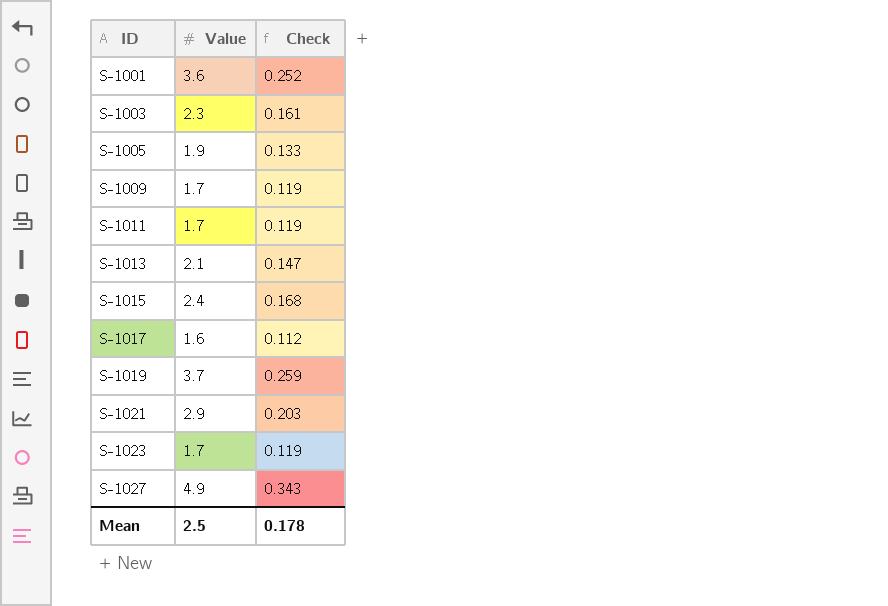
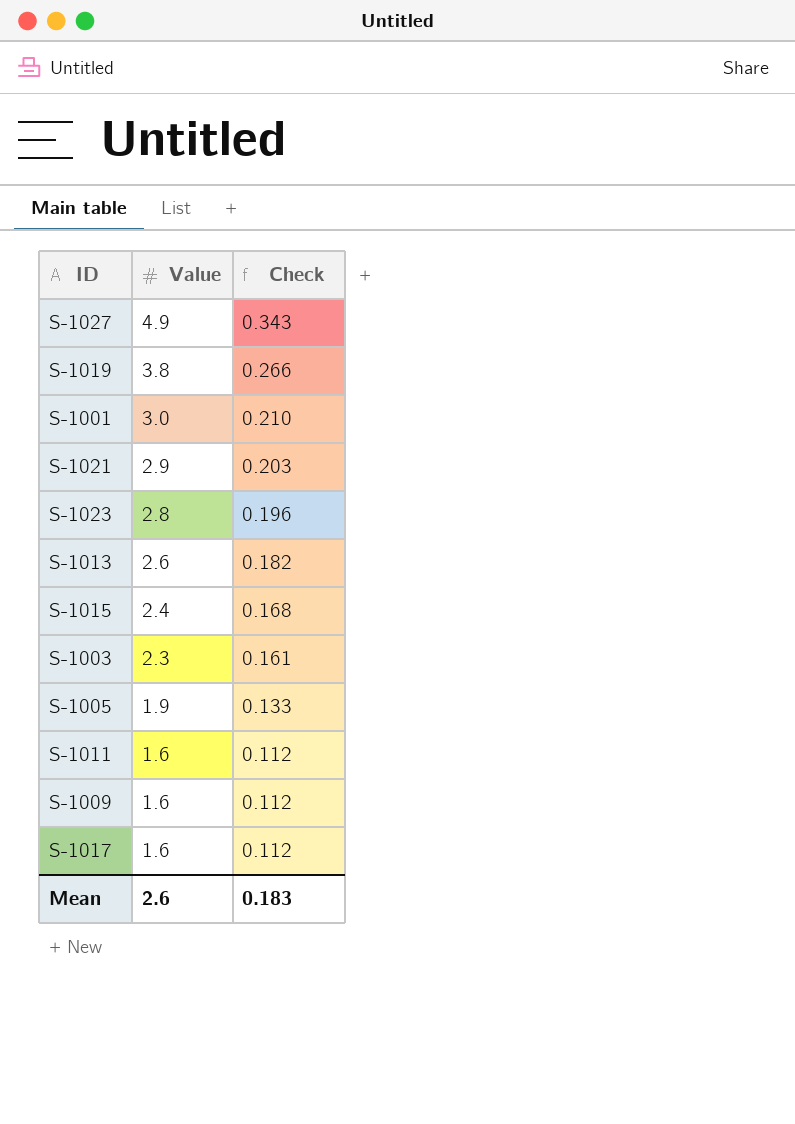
row order: ID ascending -> Value descending
S-1019 | Value: 3.7 -> 3.8
S-1019 | Check: 0.259 -> 0.266
S-1001 | Value: 3.6 -> 3.0
S-1001 | Check: 0.252 -> 0.210
S-1023 | Value: 1.7 -> 2.8
S-1023 | Check: 0.119 -> 0.196
S-1013 | Value: 2.1 -> 2.6
S-1013 | Check: 0.147 -> 0.182
S-1011 | Value: 1.7 -> 1.6
S-1011 | Check: 0.119 -> 0.112
S-1009 | Value: 1.7 -> 1.6
S-1009 | Check: 0.119 -> 0.112
Mean | Value: 2.5 -> 2.6
Mean | Check: 0.178 -> 0.183

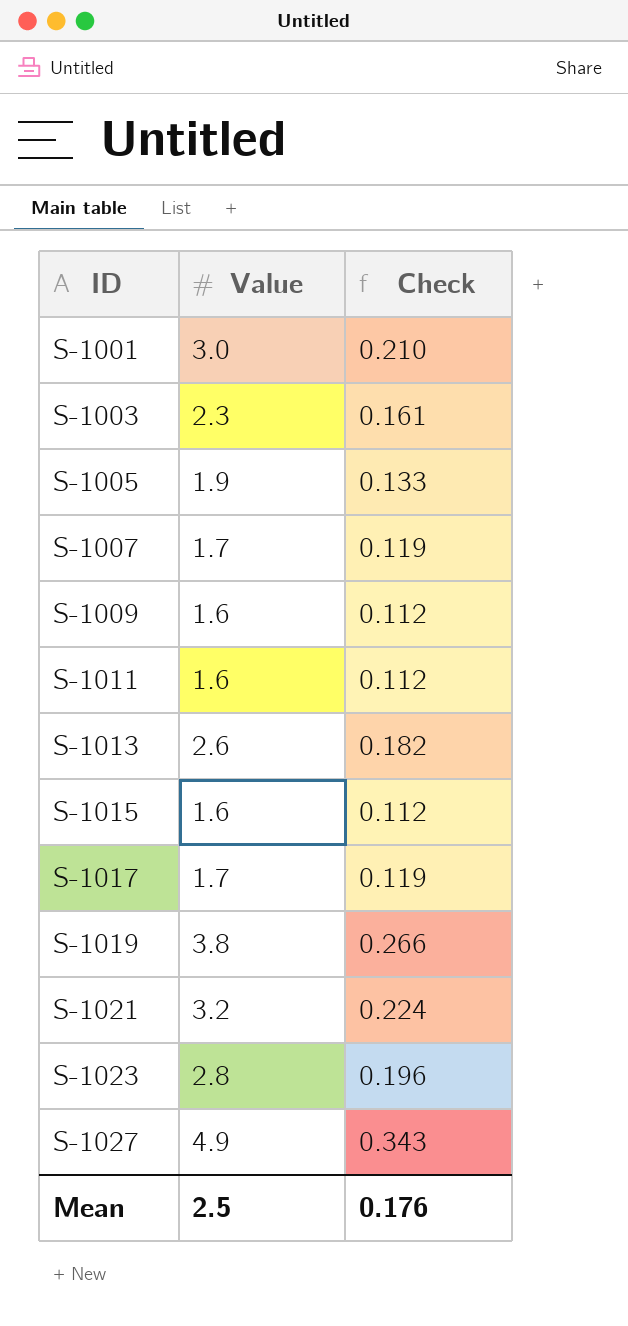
row order: Value descending -> ID ascending
row S-1007: none -> 1.7 | 0.119
S-1015 | Value: 2.4 -> 1.6
S-1015 | Check: 0.168 -> 0.112
S-1017 | Value: 1.6 -> 1.7
S-1017 | Check: 0.112 -> 0.119
S-1021 | Value: 2.9 -> 3.2
S-1021 | Check: 0.203 -> 0.224
Mean | Value: 2.6 -> 2.5
Mean | Check: 0.183 -> 0.176

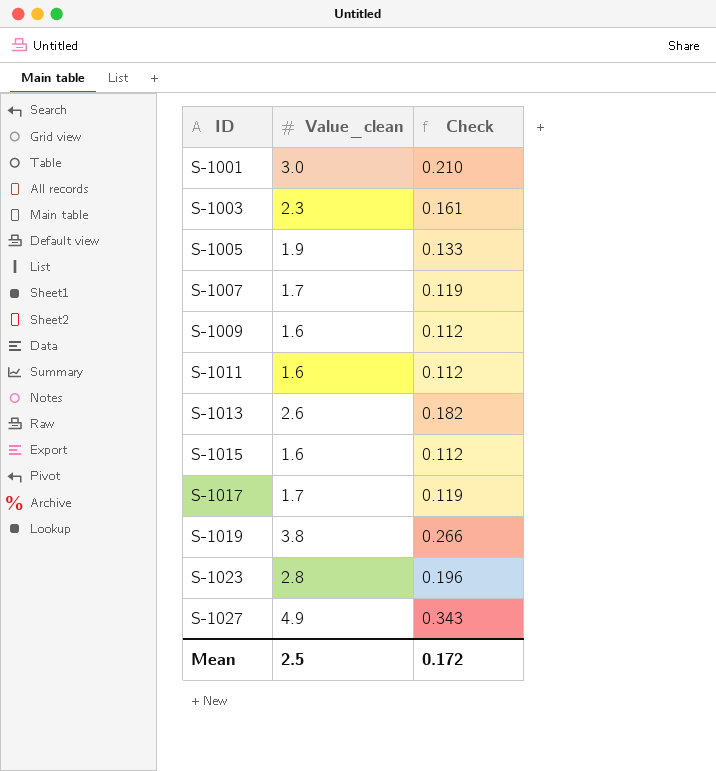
column name: Value -> Value_clean
row S-1021: 3.2 | 0.224 -> none
Mean | Check: 0.176 -> 0.172

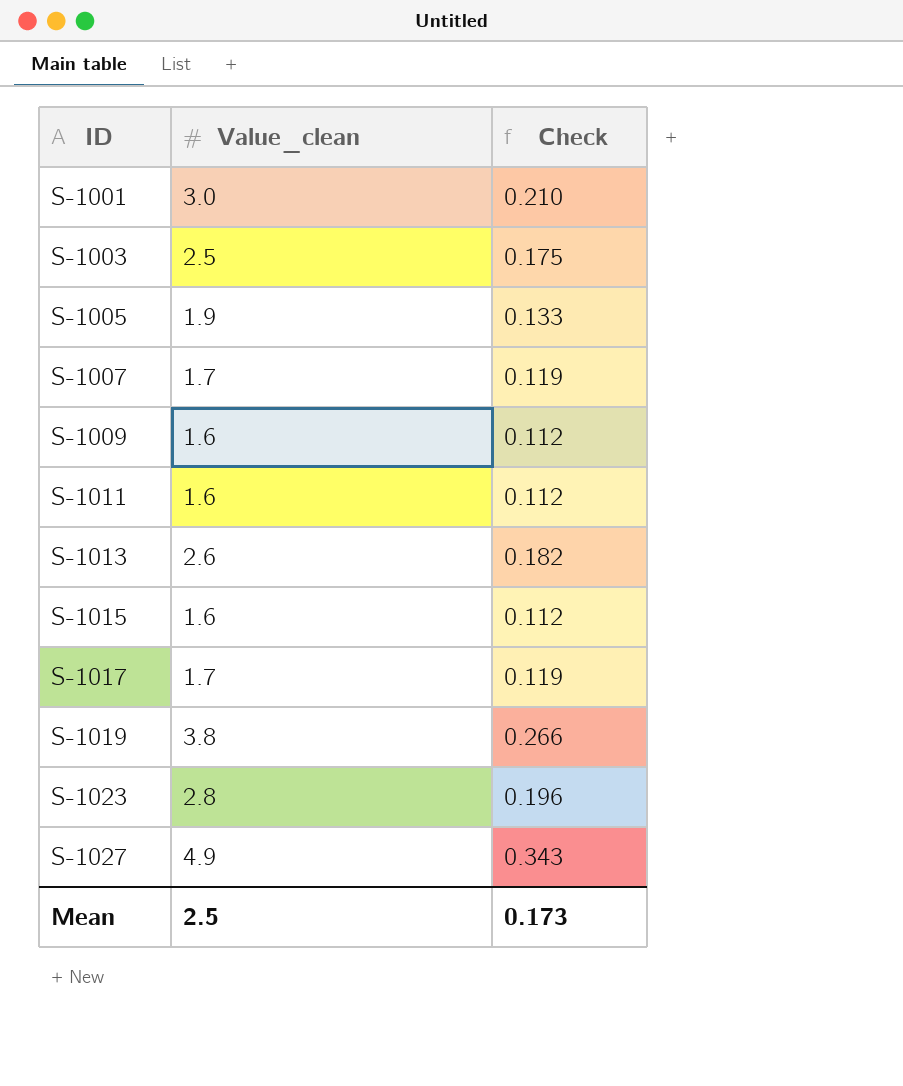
S-1003 | Value_clean: 2.3 -> 2.5
S-1003 | Check: 0.161 -> 0.175
Mean | Check: 0.172 -> 0.173

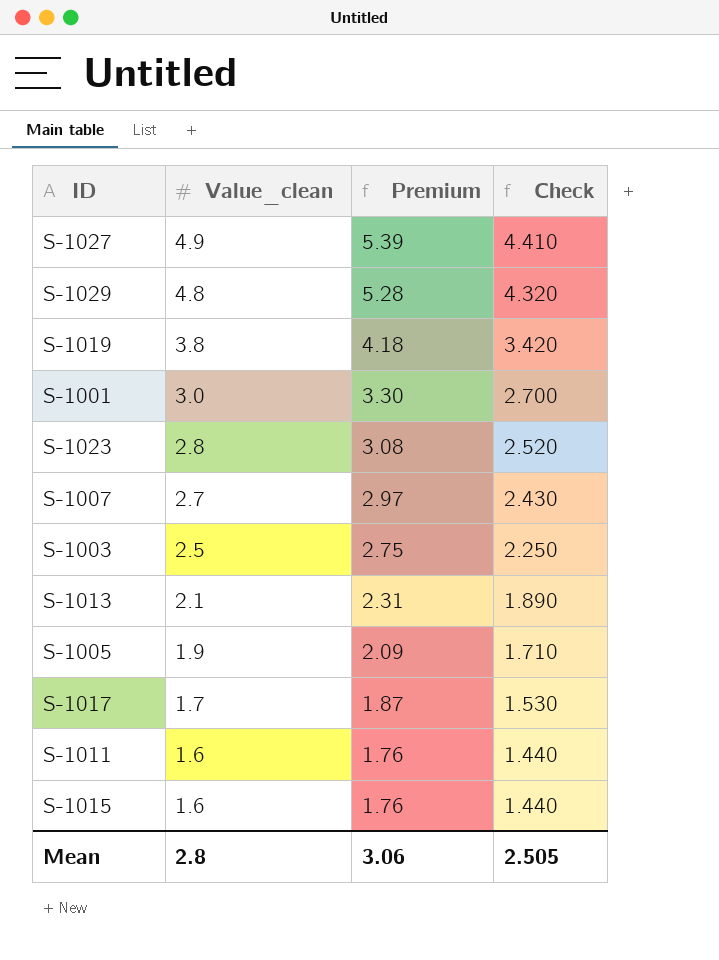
row order: ID ascending -> Value_clean descending
column Premium | formula: none -> [Value_clean] * 1.1
column Check | formula: [Value_clean] * 0.07 -> [Value_clean] * 0.9
row S-1009: 1.6 | 0.112 -> none
row S-1029: none -> 4.8 | 5.28 | 4.320
S-1007 | Value_clean: 1.7 -> 2.7
S-1013 | Value_clean: 2.6 -> 2.1
Mean | Value_clean: 2.5 -> 2.8
Mean | Check: 0.173 -> 2.505

